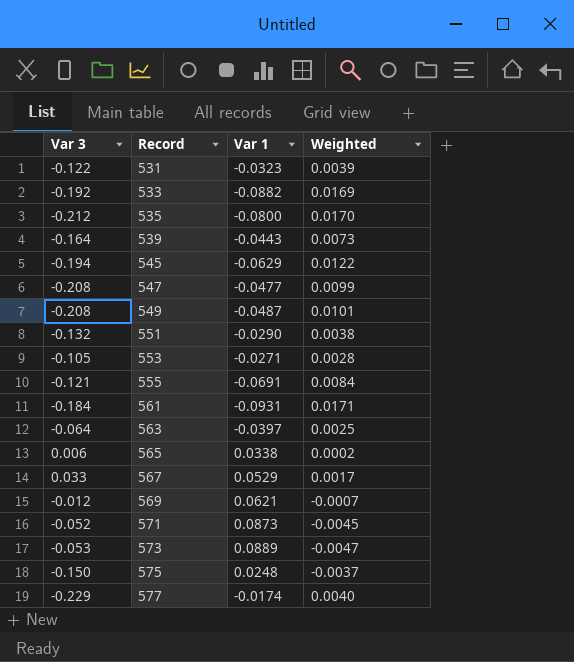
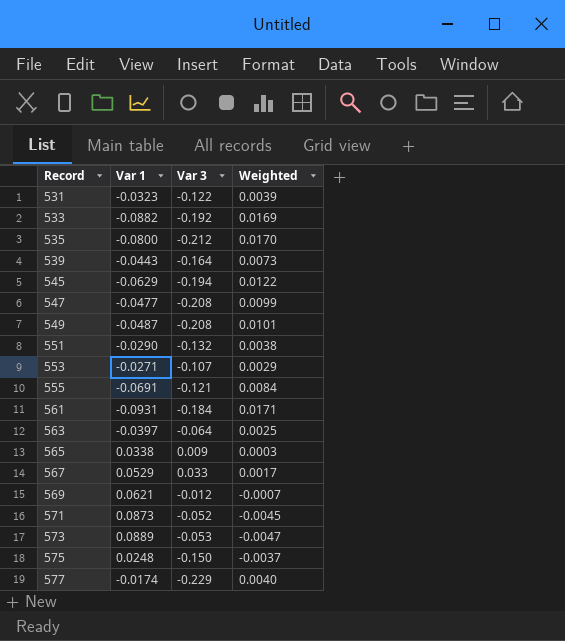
column Var 3 | position: 1 -> 3
553 | Var 3: -0.105 -> -0.107
553 | Weighted: 0.0028 -> 0.0029
565 | Var 3: 0.006 -> 0.009
565 | Weighted: 0.0002 -> 0.0003

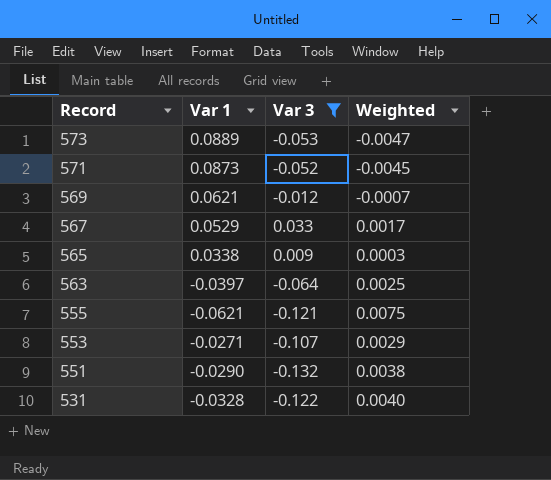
filter: none -> Var 3 >= -0.132
row order: Record ascending -> Record descending
555 | Var 1: -0.0691 -> -0.0621
555 | Weighted: 0.0084 -> 0.0075
531 | Var 1: -0.0323 -> -0.0328
531 | Weighted: 0.0039 -> 0.0040

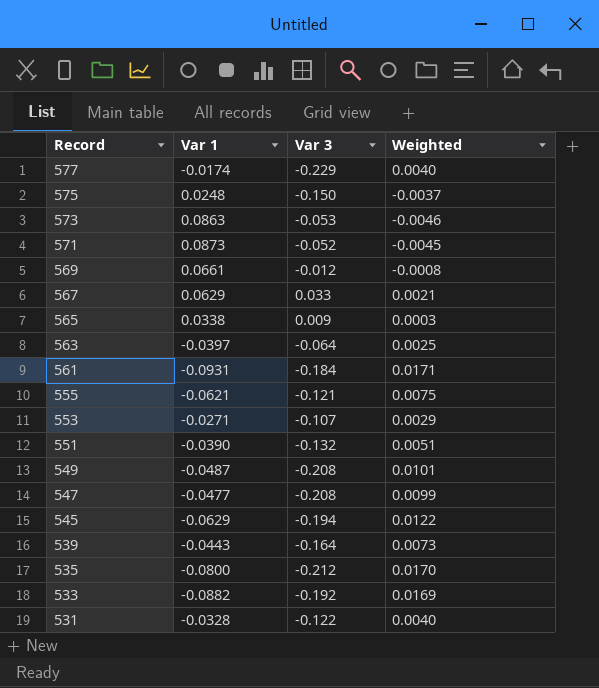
filter: Var 3 >= -0.132 -> none
573 | Var 1: 0.0889 -> 0.0863
573 | Weighted: -0.0047 -> -0.0046
569 | Var 1: 0.0621 -> 0.0661
569 | Weighted: -0.0007 -> -0.0008
567 | Var 1: 0.0529 -> 0.0629
567 | Weighted: 0.0017 -> 0.0021
551 | Var 1: -0.0290 -> -0.0390
551 | Weighted: 0.0038 -> 0.0051

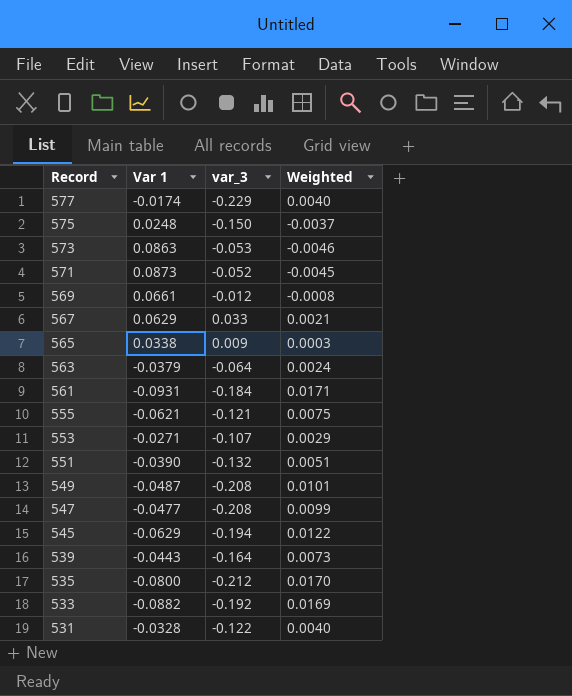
column name: Var 3 -> var_3
563 | Var 1: -0.0397 -> -0.0379
563 | Weighted: 0.0025 -> 0.0024

